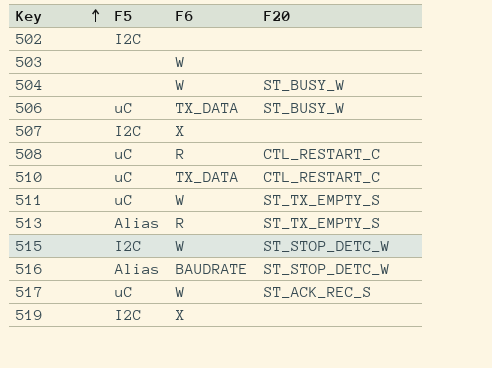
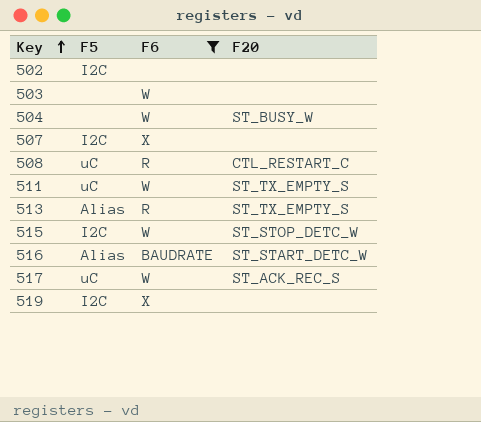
filter: none -> F6 != TX_DATA
516 | F20: ST_STOP_DETC_W -> ST_START_DETC_W

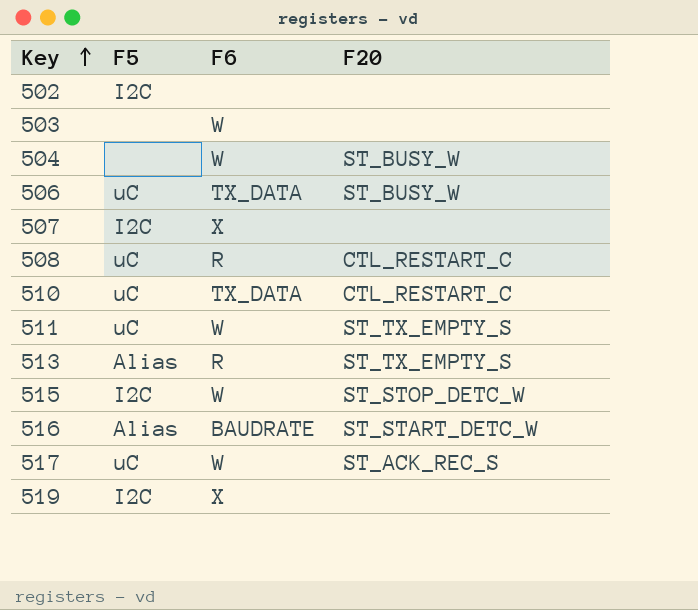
filter: F6 != TX_DATA -> none

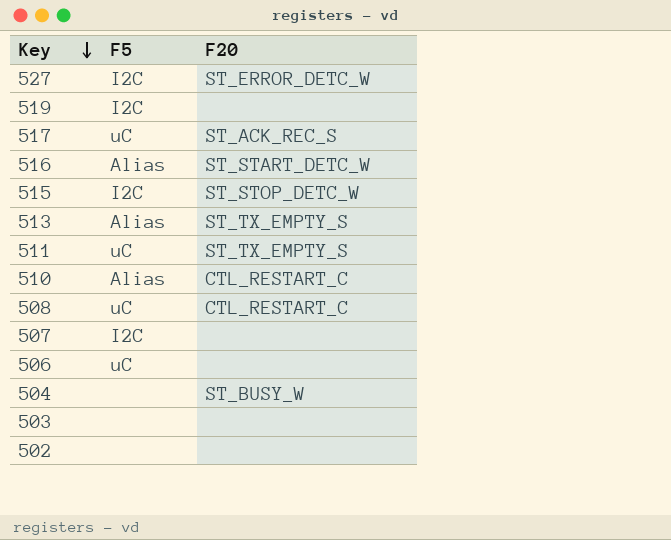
row order: Key ascending -> Key descending
column F6 | position: 3 -> none
row 527: none -> I2C | ST_ERROR_DETC_W
510 | F5: uC -> Alias
506 | F20: ST_BUSY_W -> none
502 | F5: I2C -> none

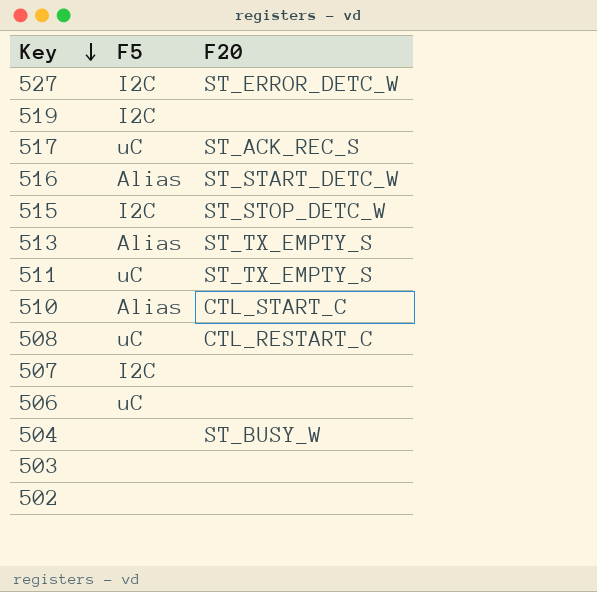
510 | F20: CTL_RESTART_C -> CTL_START_C

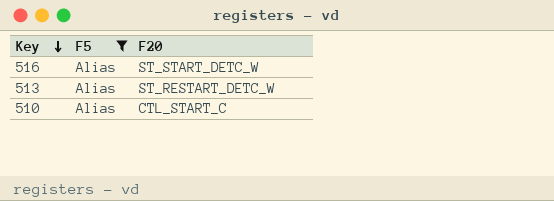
filter: none -> F5 = Alias
513 | F20: ST_TX_EMPTY_S -> ST_RESTART_DETC_W

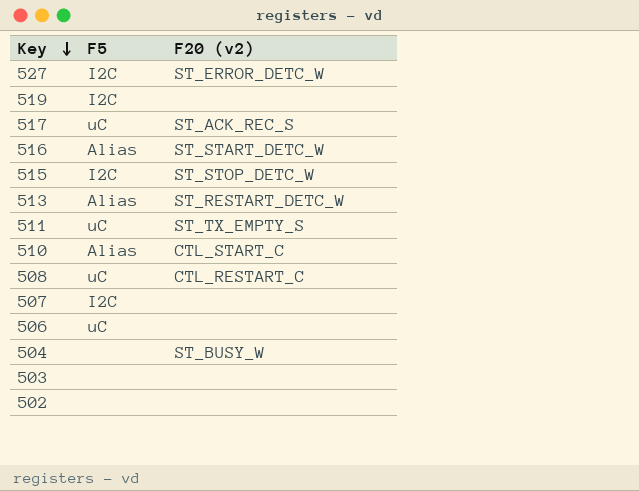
filter: F5 = Alias -> none
column name: F20 -> F20 (v2)

